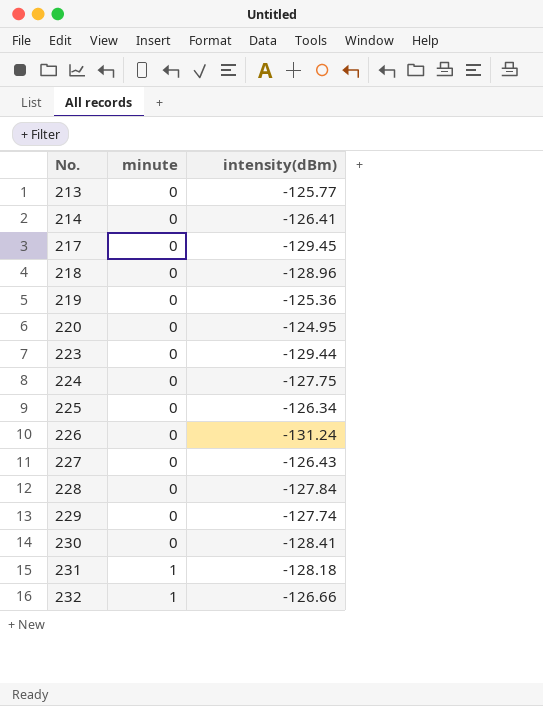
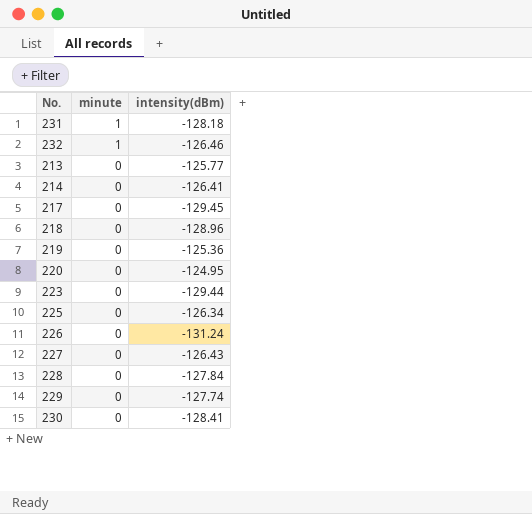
row order: No. ascending -> minute descending
row 224: 0 | -127.75 -> none
232 | intensity(dBm): -126.66 -> -126.46

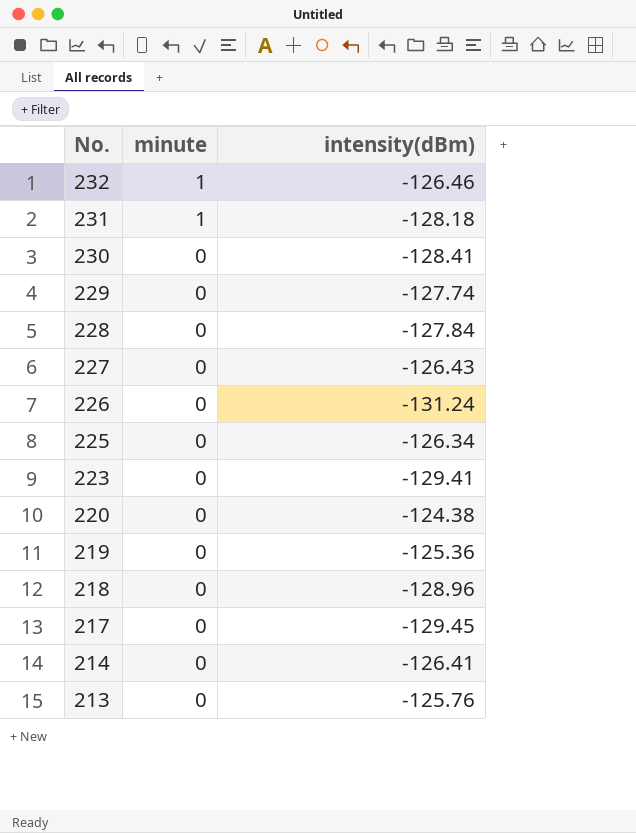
row order: minute descending -> No. descending
223 | intensity(dBm): -129.44 -> -129.41
220 | intensity(dBm): -124.95 -> -124.38
213 | intensity(dBm): -125.77 -> -125.76

